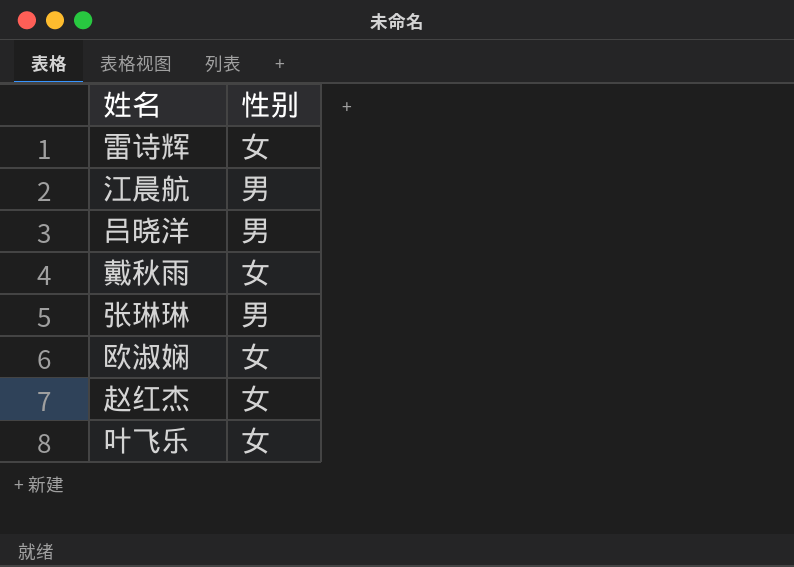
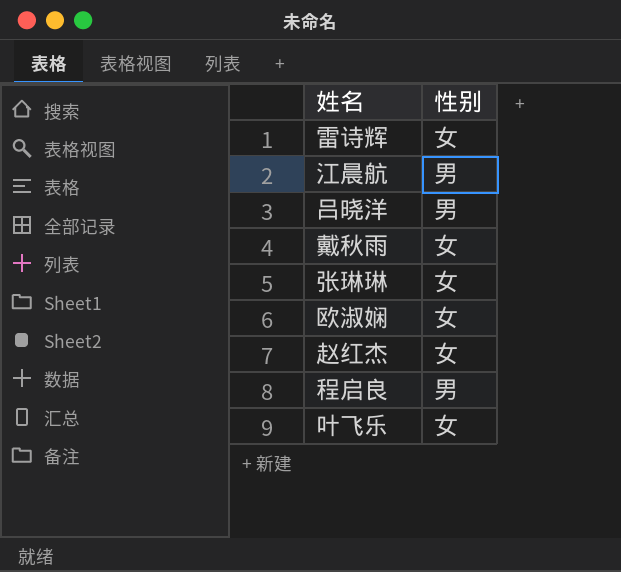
张琳琳 | 性别: 男 -> 女
row 程启良: none -> 男

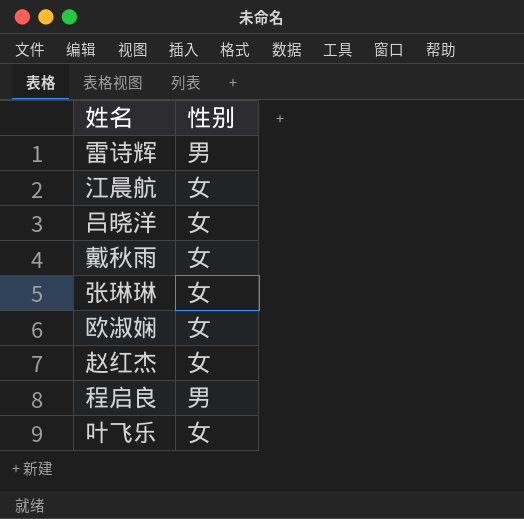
雷诗辉 | 性别: 女 -> 男
江晨航 | 性别: 男 -> 女
吕晓洋 | 性别: 男 -> 女

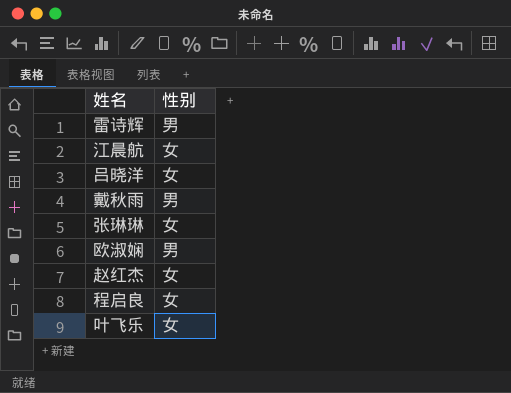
戴秋雨 | 性别: 女 -> 男
欧淑娴 | 性别: 女 -> 男
程启良 | 性别: 男 -> 女

